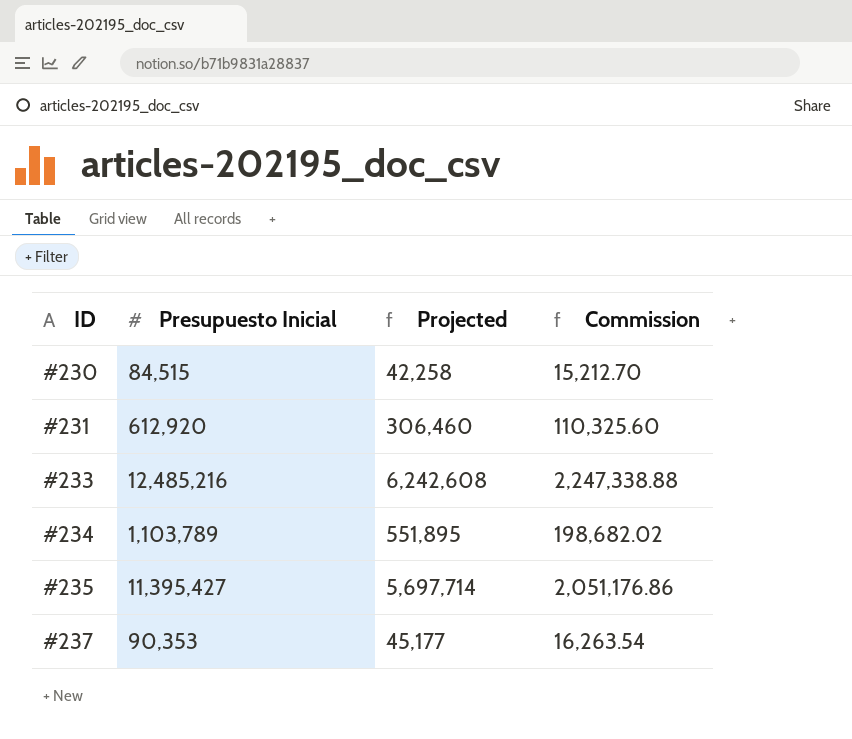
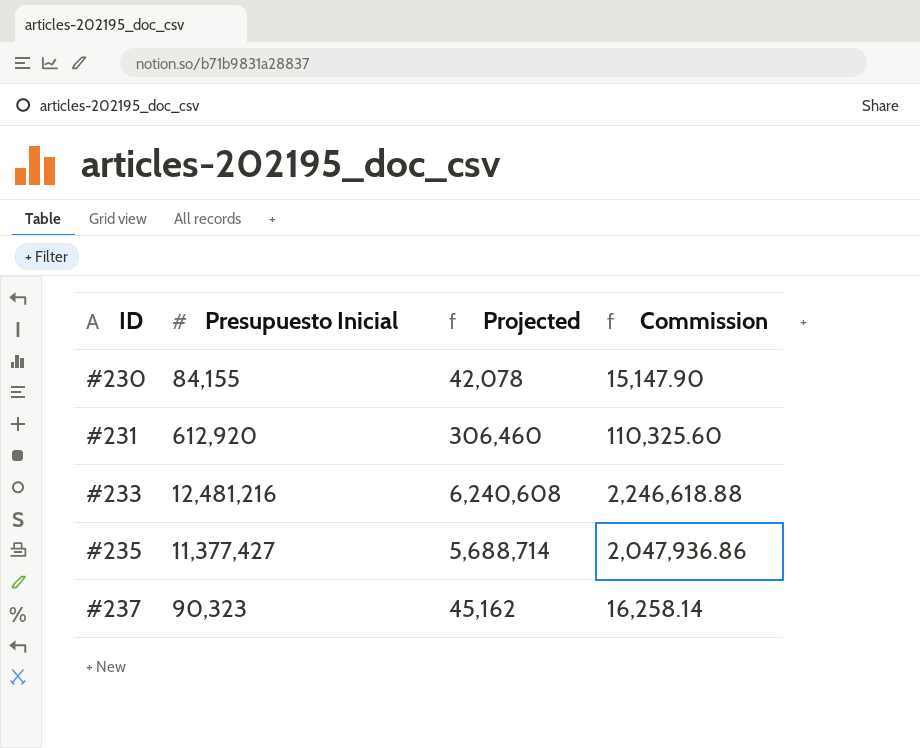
row #234: 1,103,789 | 551,895 | 198,682.02 -> none
#230 | Presupuesto Inicial: 84,515 -> 84,155
#230 | Projected: 42,258 -> 42,078
#230 | Commission: 15,212.70 -> 15,147.90
#233 | Presupuesto Inicial: 12,485,216 -> 12,481,216
#233 | Projected: 6,242,608 -> 6,240,608
#233 | Commission: 2,247,338.88 -> 2,246,618.88
#235 | Presupuesto Inicial: 11,395,427 -> 11,377,427
#235 | Projected: 5,697,714 -> 5,688,714
#235 | Commission: 2,051,176.86 -> 2,047,936.86
#237 | Presupuesto Inicial: 90,353 -> 90,323
#237 | Projected: 45,177 -> 45,162
#237 | Commission: 16,263.54 -> 16,258.14

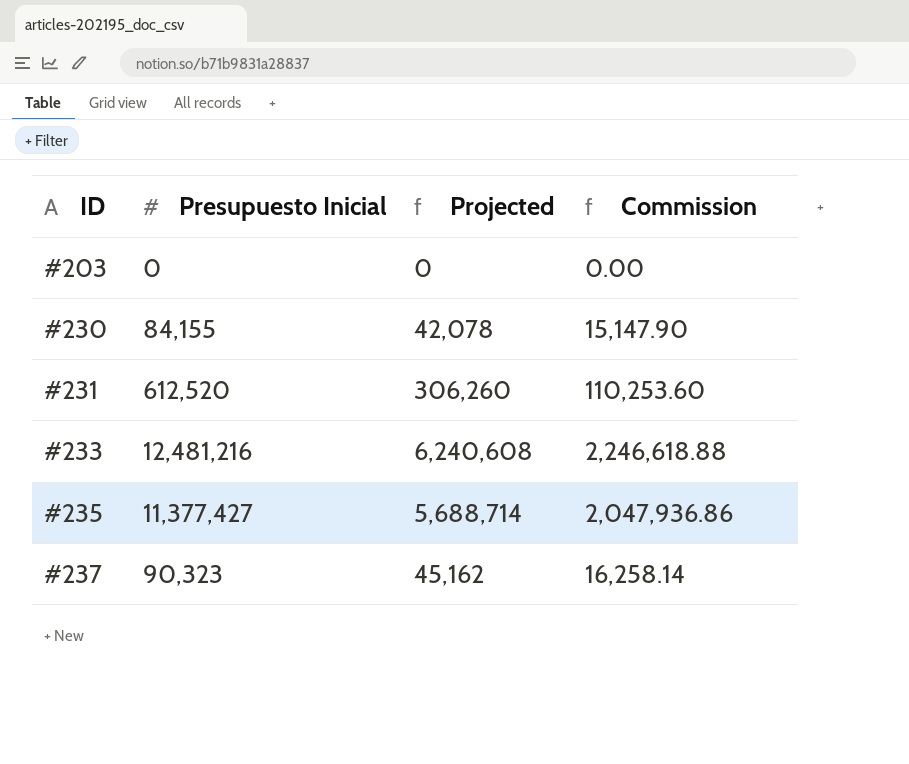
row #203: none -> 0 | 0 | 0.00
#231 | Presupuesto Inicial: 612,920 -> 612,520
#231 | Projected: 306,460 -> 306,260
#231 | Commission: 110,325.60 -> 110,253.60

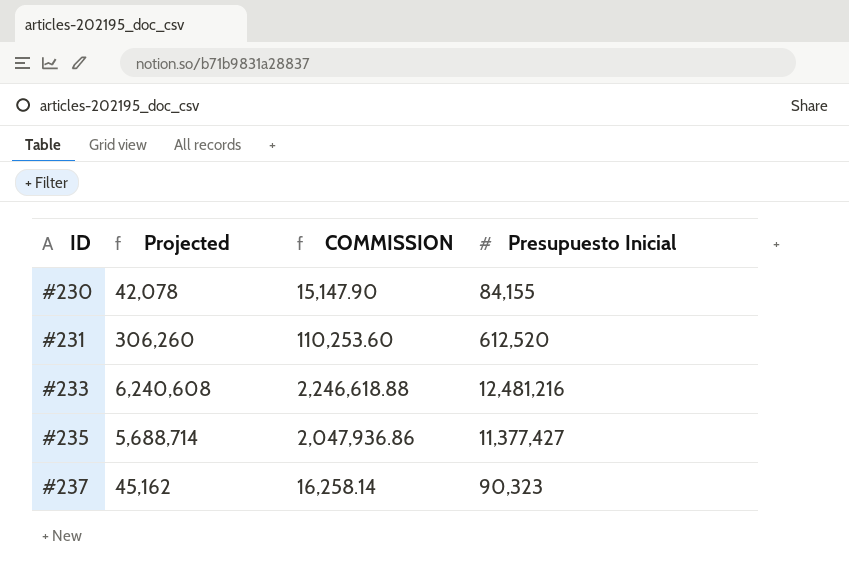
column name: Commission -> COMMISSION
column Presupuesto Inicial | position: 2 -> 4
row #203: 0 | 0 | 0.00 -> none

